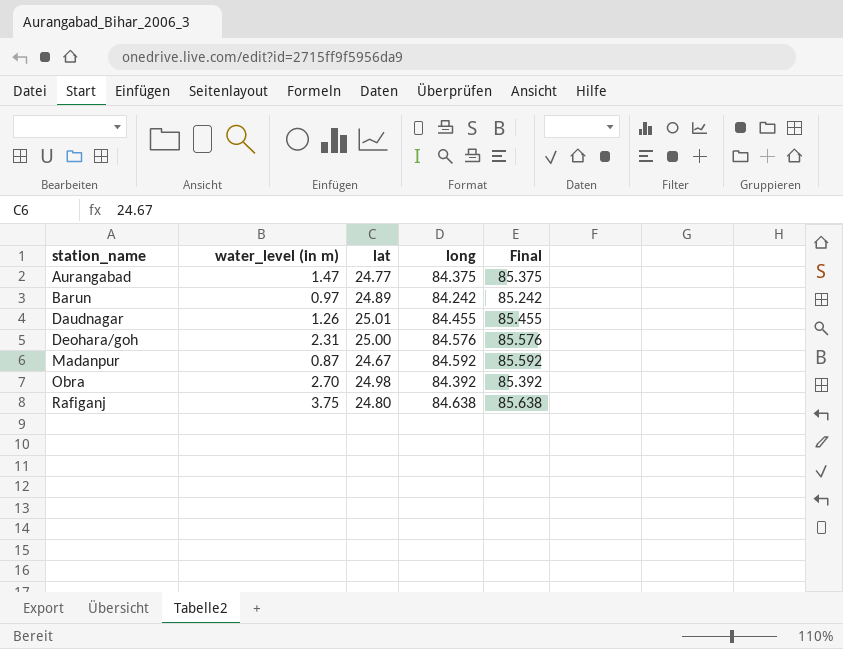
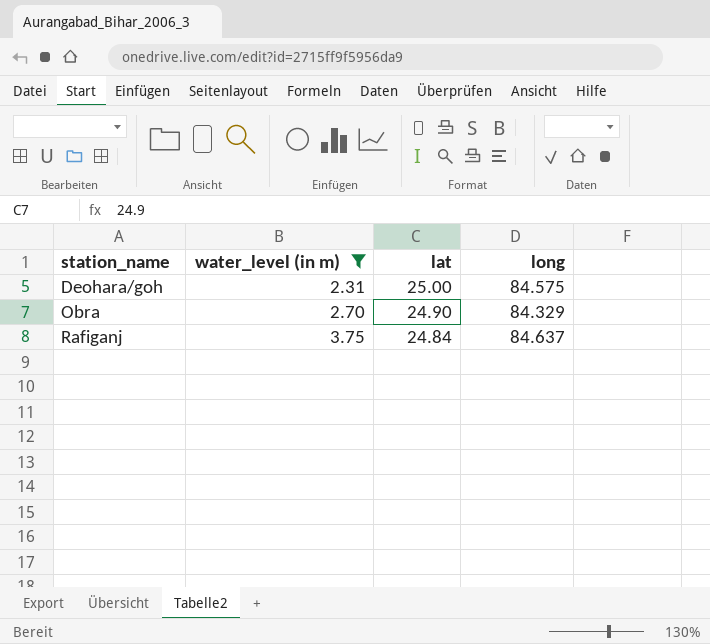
filter: none -> water_level (in m) >= 2.31
column Final | formula: [long] + 1 -> none
Deohara/goh | long: 84.576 -> 84.575
Obra | lat: 24.98 -> 24.90
Obra | long: 84.392 -> 84.329
Rafiganj | lat: 24.80 -> 24.84
Rafiganj | long: 84.638 -> 84.637

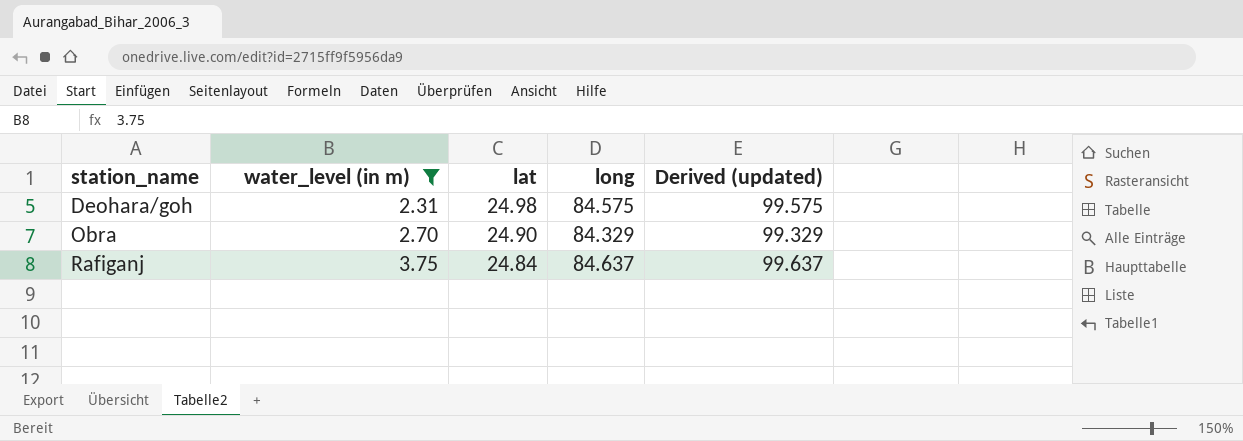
column Derived (updated) | formula: none -> [long] + 15
Deohara/goh | lat: 25.00 -> 24.98

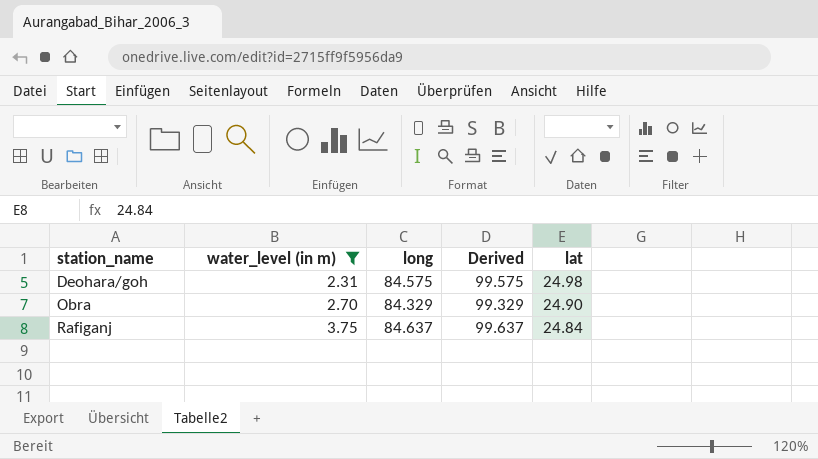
column name: Derived (updated) -> Derived
column lat | position: 3 -> 5

